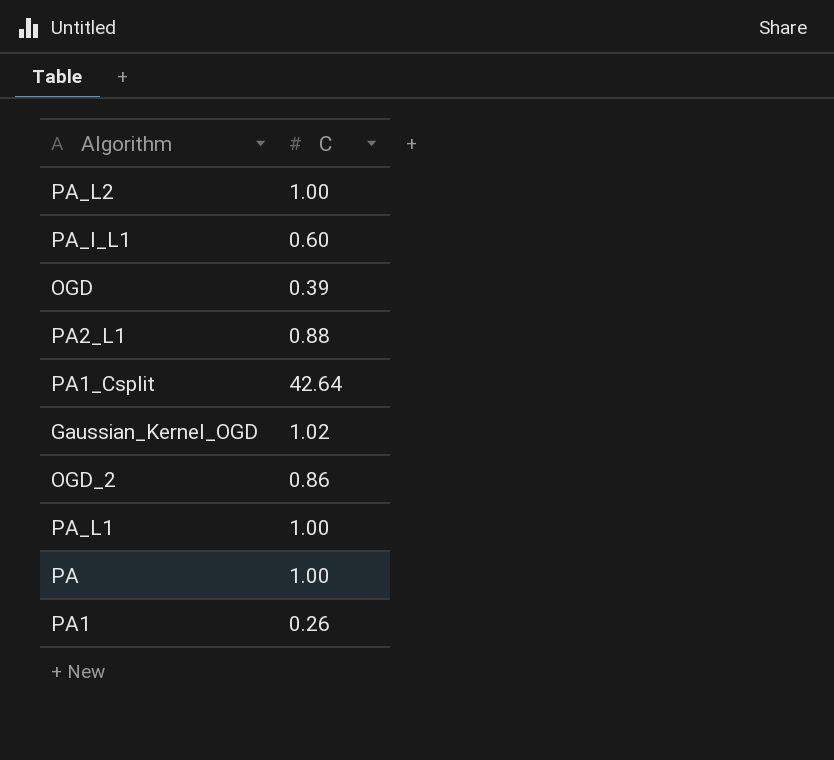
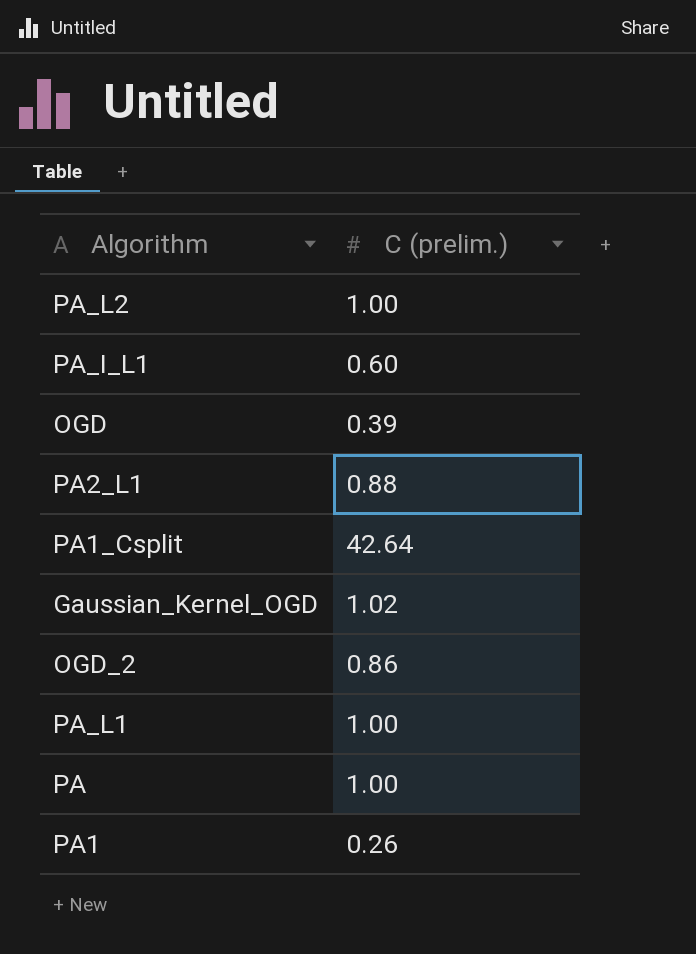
column name: C -> C (prelim.)

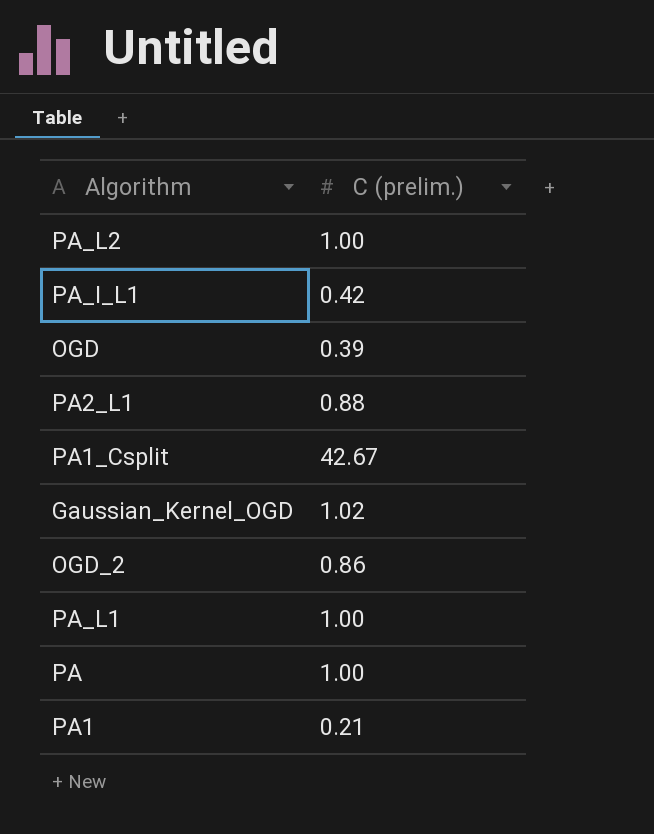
PA_I_L1 | C (prelim.): 0.60 -> 0.42
PA1_Csplit | C (prelim.): 42.64 -> 42.67
PA1 | C (prelim.): 0.26 -> 0.21

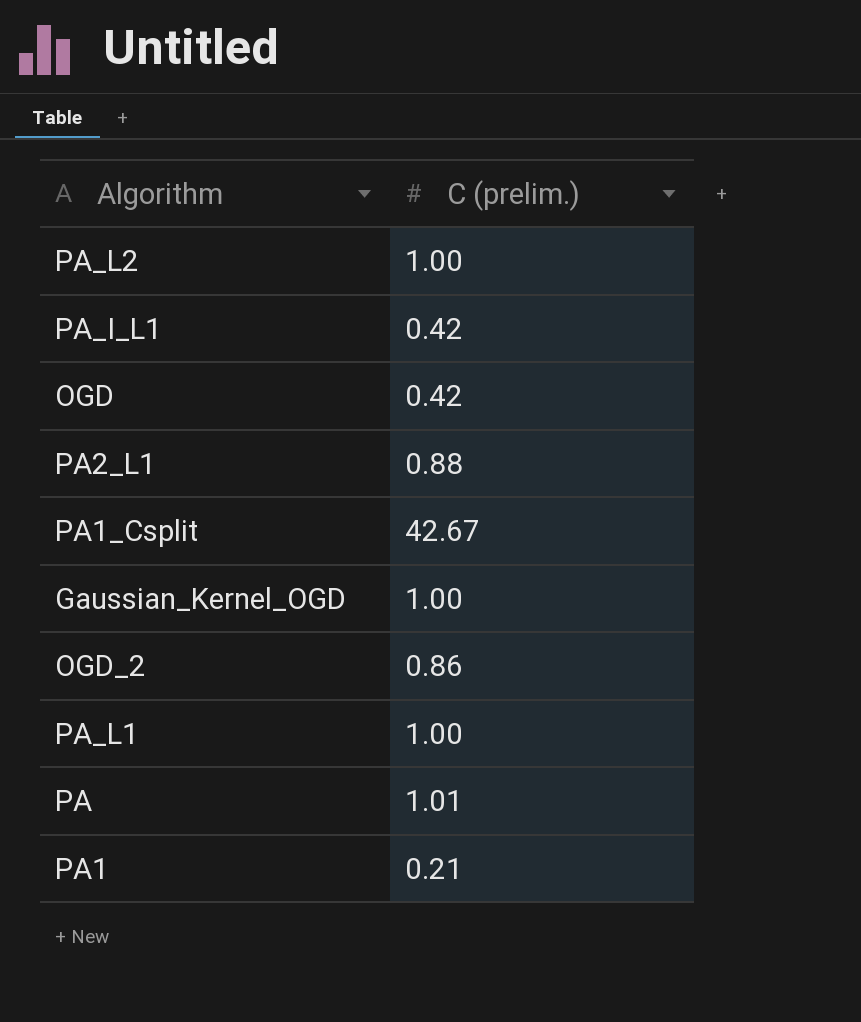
OGD | C (prelim.): 0.39 -> 0.42
Gaussian_Kernel_OGD | C (prelim.): 1.02 -> 1.00
PA | C (prelim.): 1.00 -> 1.01

